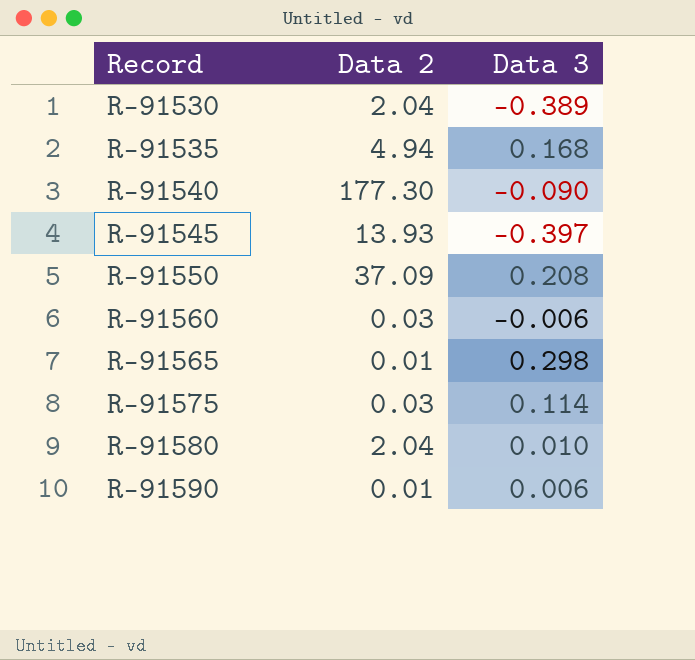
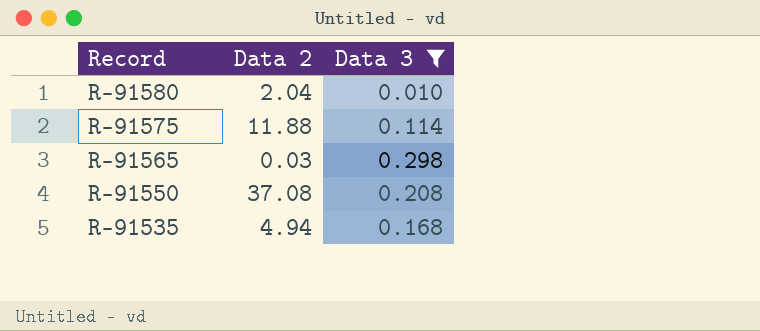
filter: none -> Data 3 >= 0.010
row order: Record ascending -> Record descending
R-91575 | Data 2: 0.03 -> 11.88
R-91565 | Data 2: 0.01 -> 0.03
R-91550 | Data 2: 37.09 -> 37.08

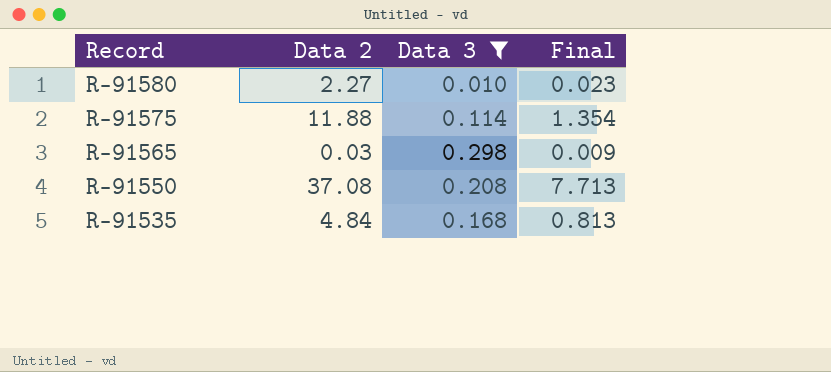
column Final | formula: none -> [Data 2] * [Data 3]
R-91580 | Data 2: 2.04 -> 2.27
R-91535 | Data 2: 4.94 -> 4.84

